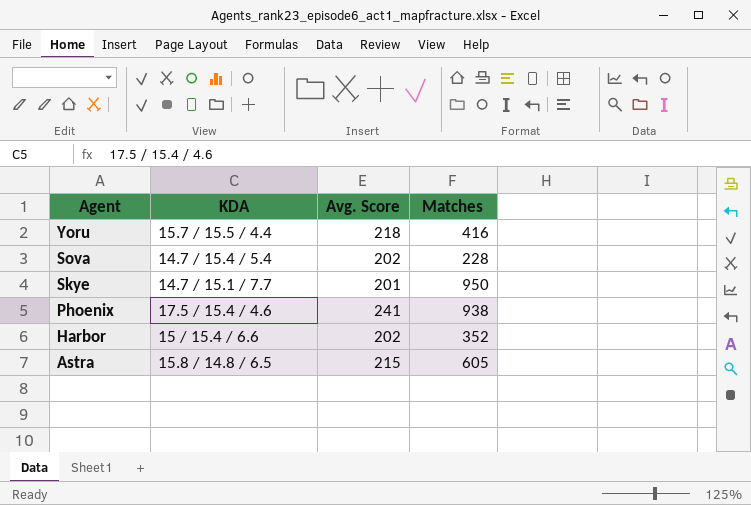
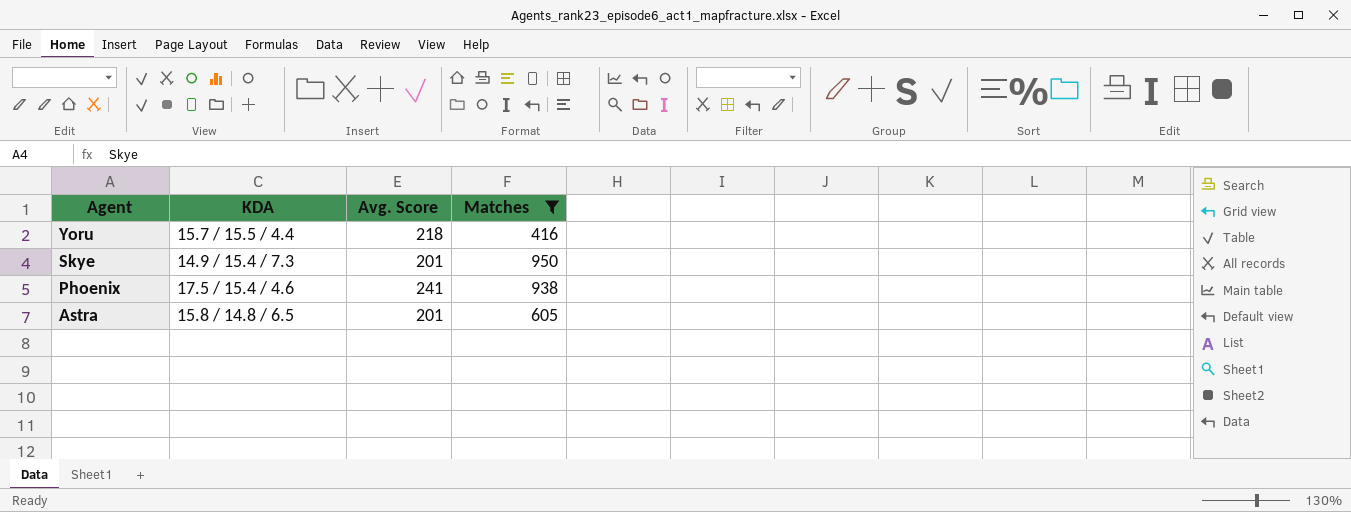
filter: none -> Matches >= 416
Skye | KDA: 14.7 / 15.1 / 7.7 -> 14.9 / 15.4 / 7.3
Astra | Avg. Score: 215 -> 201

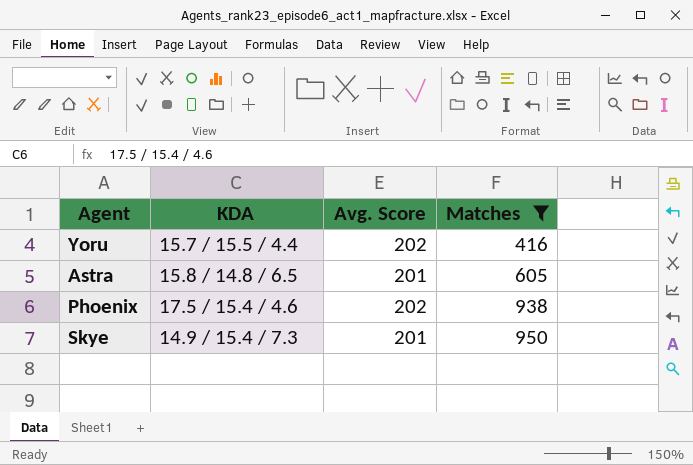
row order: Agent descending -> Matches ascending
Yoru | Avg. Score: 218 -> 202
Phoenix | Avg. Score: 241 -> 202

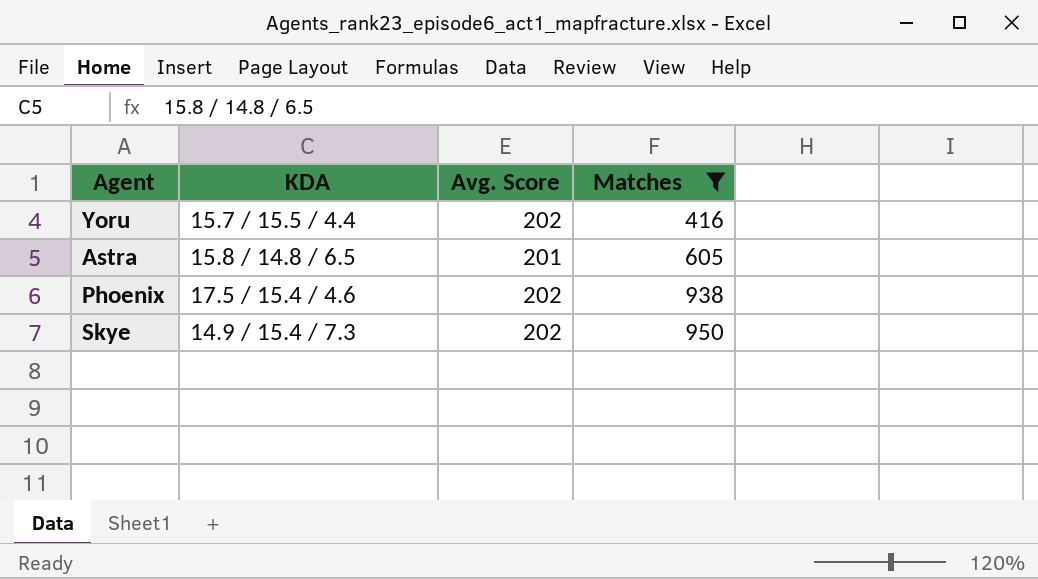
Skye | Avg. Score: 201 -> 202

